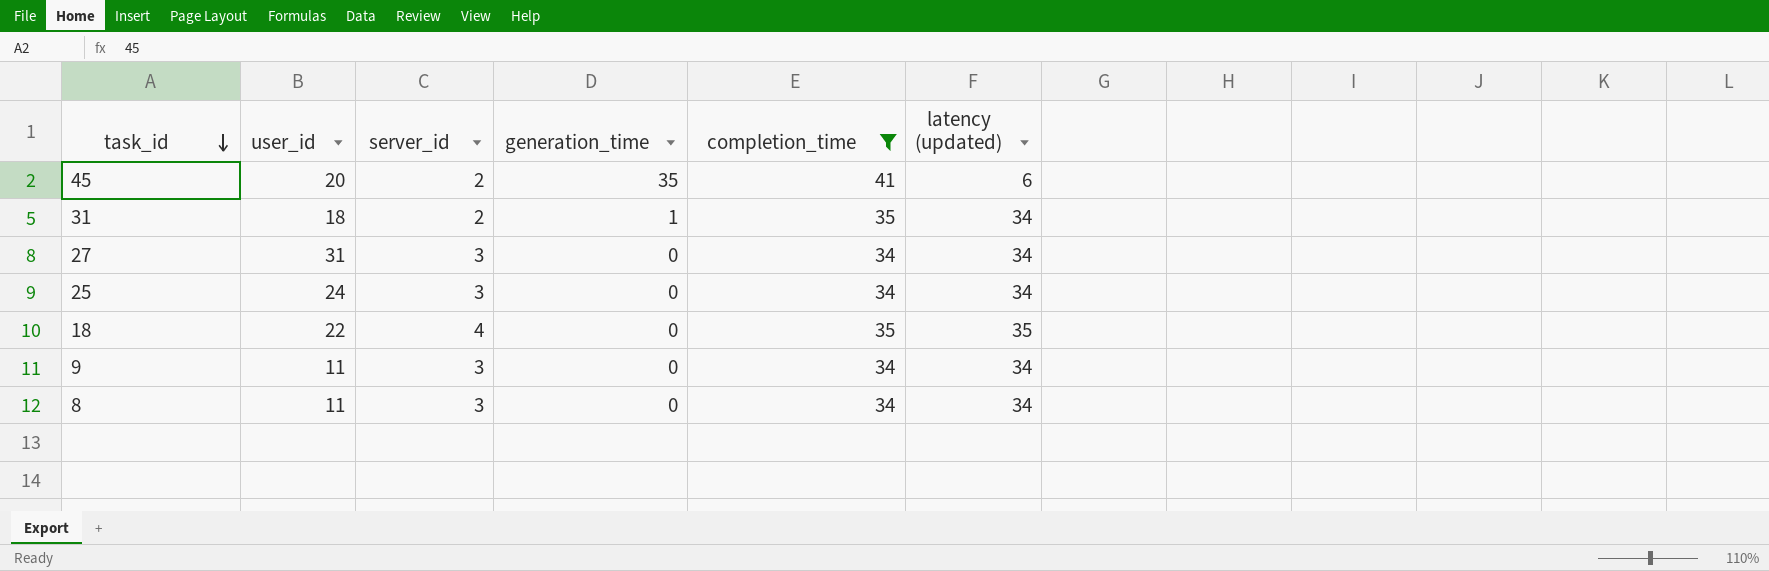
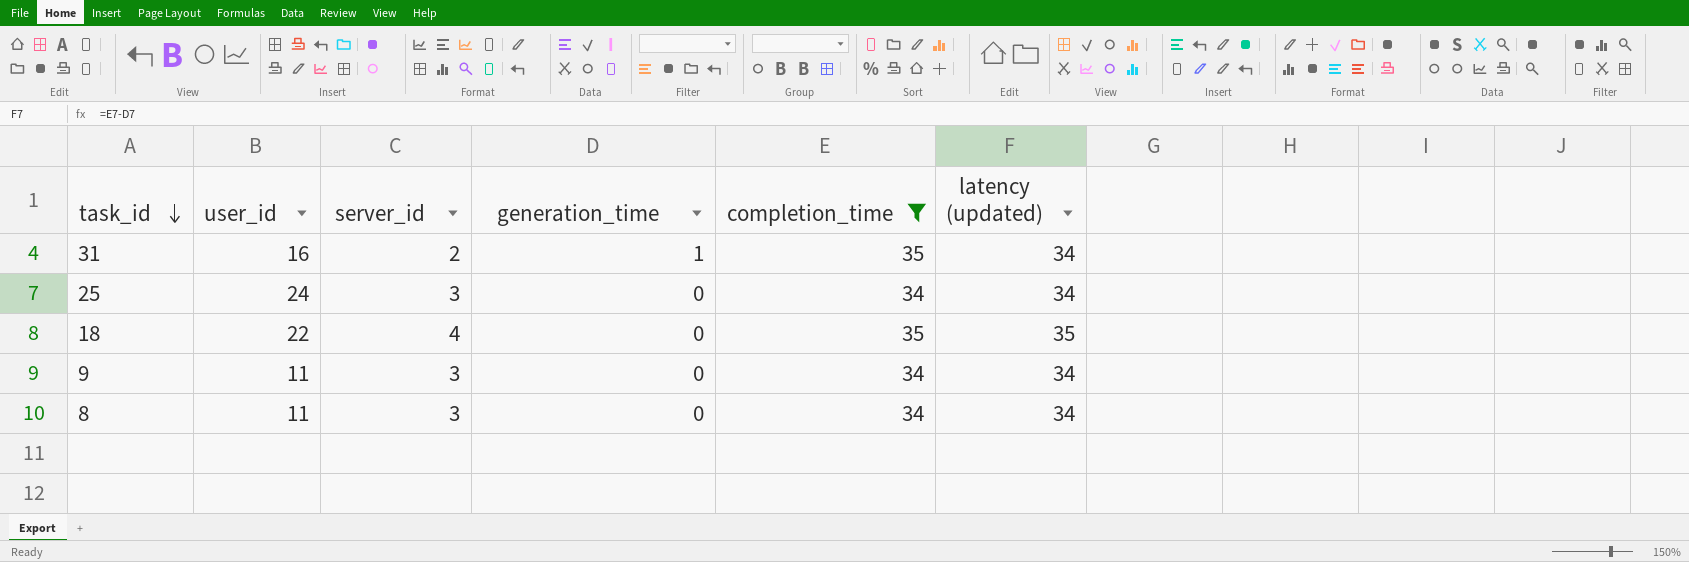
row 45: 20 | 2 | 35 | 41 | 6 -> none
row 27: 31 | 3 | 0 | 34 | 34 -> none
31 | user_id: 18 -> 16

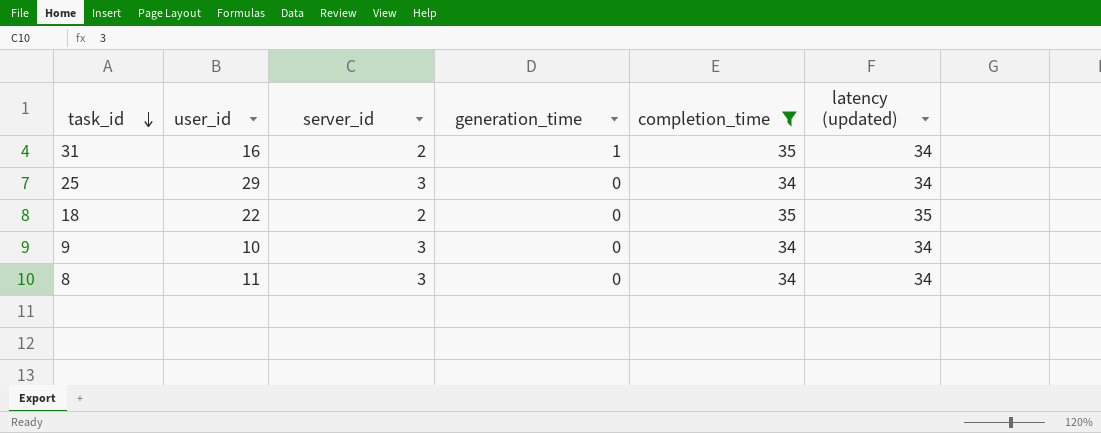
25 | user_id: 24 -> 29
18 | server_id: 4 -> 2
9 | user_id: 11 -> 10

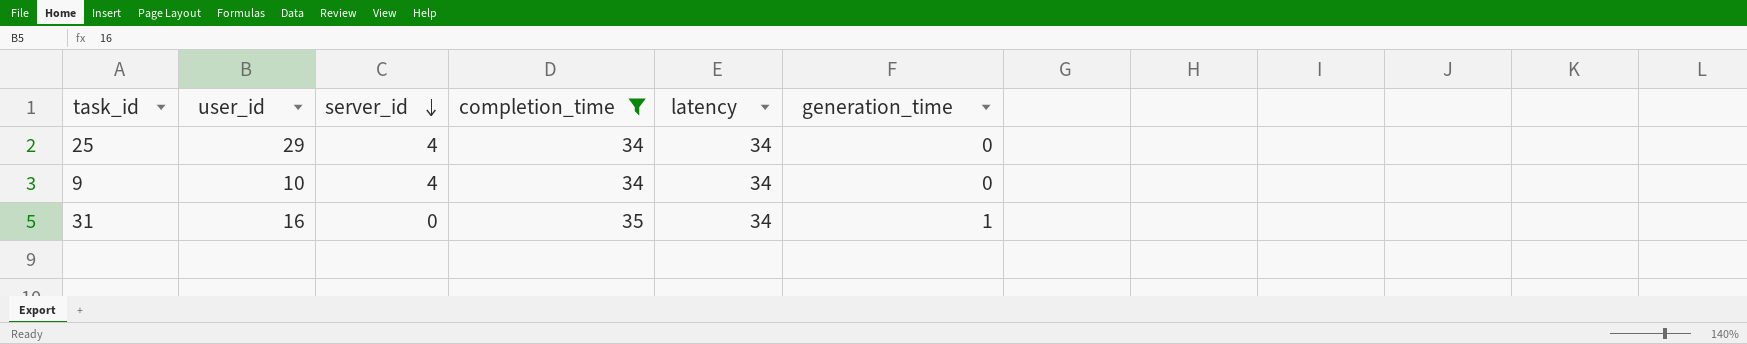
row order: task_id descending -> server_id descending
column name: latency (updated) -> latency
column generation_time | position: 4 -> 6
row 18: 22 | 2 | 0 | 35 | 35 -> none
row 8: 11 | 3 | 0 | 34 | 34 -> none
25 | server_id: 3 -> 4
9 | server_id: 3 -> 4
31 | server_id: 2 -> 0

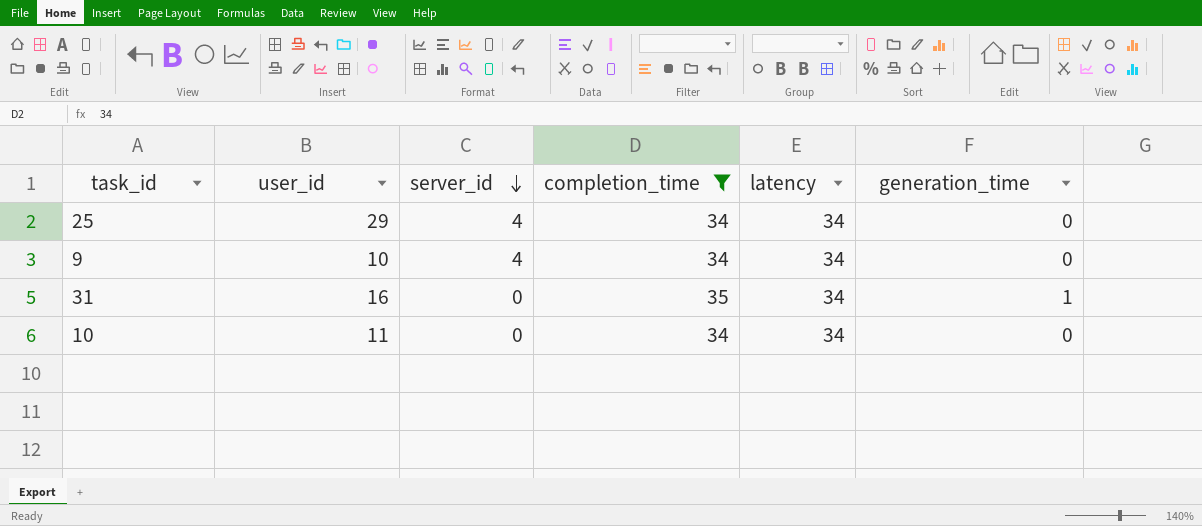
row 10: none -> 11 | 0 | 34 | 34 | 0

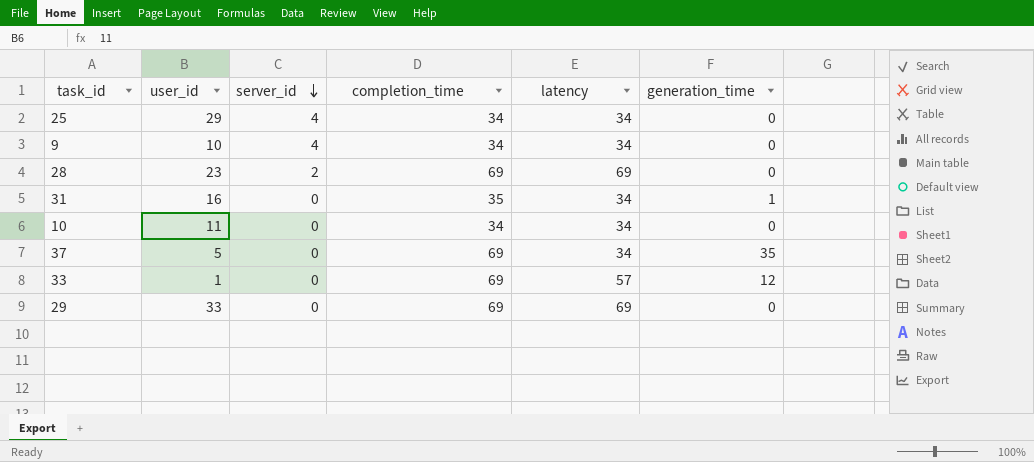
filter: completion_time != 69 -> none

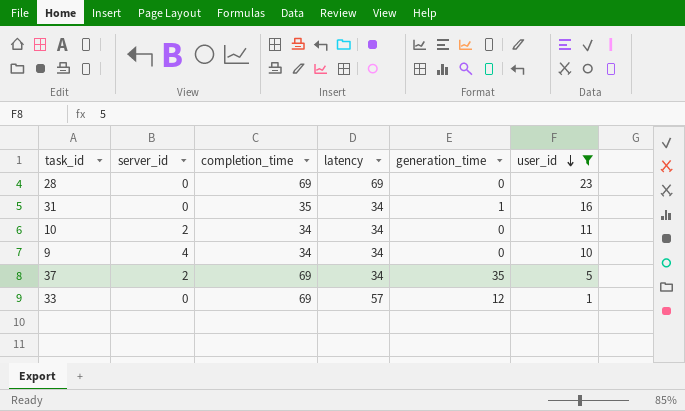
filter: none -> user_id <= 23
row order: server_id descending -> user_id descending
column user_id | position: 2 -> 6
28 | server_id: 2 -> 0
10 | server_id: 0 -> 2
37 | server_id: 0 -> 2

